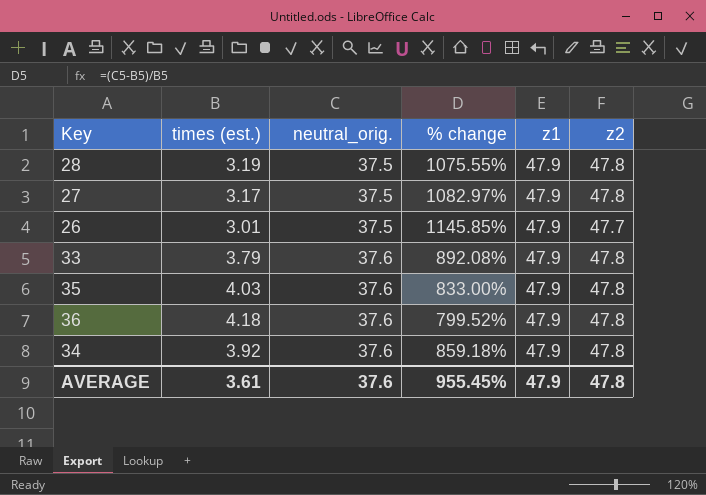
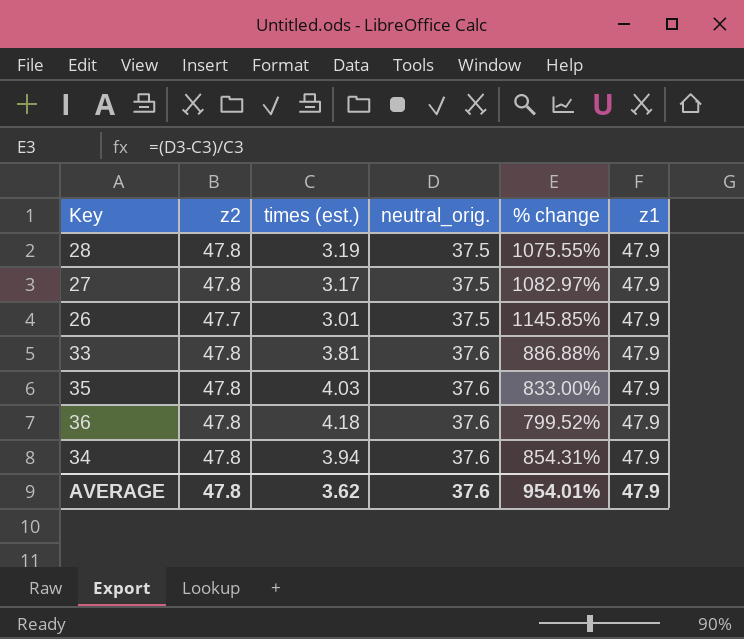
column z2 | position: 6 -> 2
33 | times (est.): 3.79 -> 3.81
33 | % change: 892.08% -> 886.88%
34 | times (est.): 3.92 -> 3.94
34 | % change: 859.18% -> 854.31%
AVERAGE | times (est.): 3.61 -> 3.62
AVERAGE | % change: 955.45% -> 954.01%

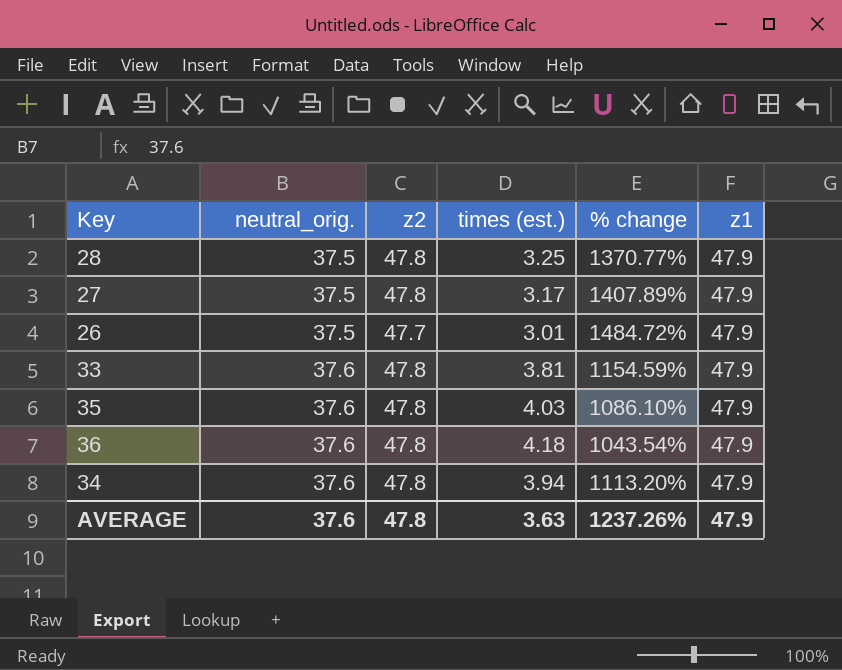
column neutral_orig. | position: 4 -> 2
column % change | formula: ([neutral_orig.] - [times (est.)]) / [times (est.)] -> ([z2] - [times (est.)]) / [times (est.)]
28 | times (est.): 3.19 -> 3.25
AVERAGE | times (est.): 3.62 -> 3.63
AVERAGE | % change: 954.01% -> 1237.26%

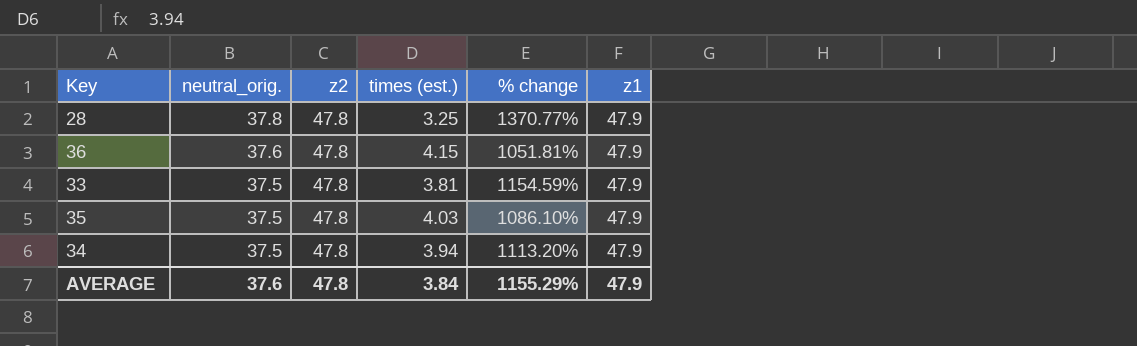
row order: neutral_orig. ascending -> neutral_orig. descending
row 27: 37.5 | 47.8 | 3.17 | 1407.89% | 47.9 -> none
row 26: 37.5 | 47.7 | 3.01 | 1484.72% | 47.9 -> none
28 | neutral_orig.: 37.5 -> 37.8
36 | times (est.): 4.18 -> 4.15
36 | % change: 1043.54% -> 1051.81%
33 | neutral_orig.: 37.6 -> 37.5
35 | neutral_orig.: 37.6 -> 37.5
34 | neutral_orig.: 37.6 -> 37.5
AVERAGE | times (est.): 3.63 -> 3.84
AVERAGE | % change: 1237.26% -> 1155.29%

